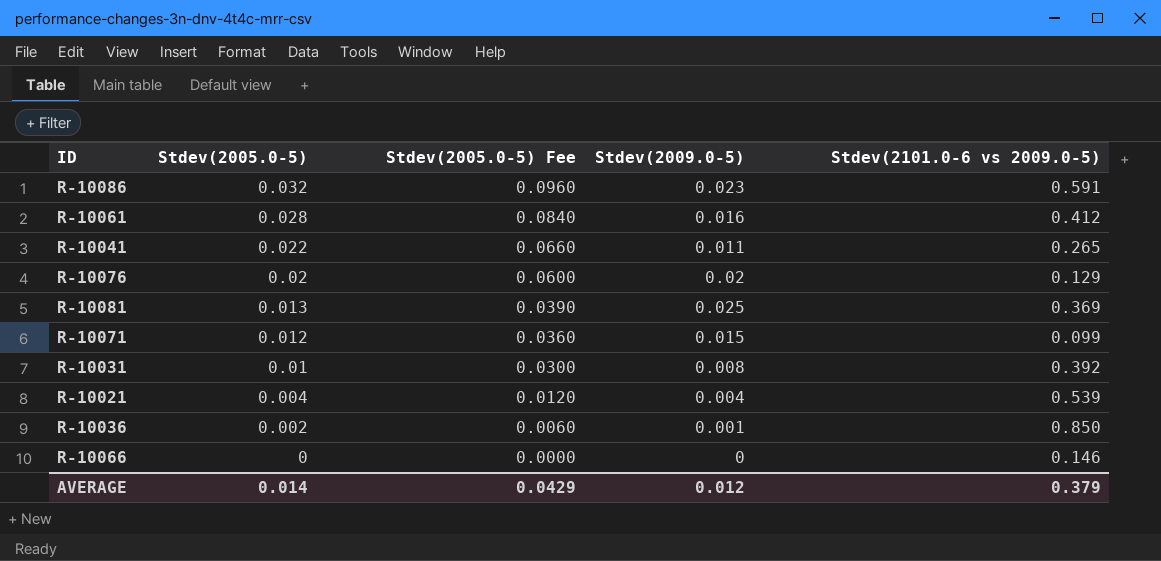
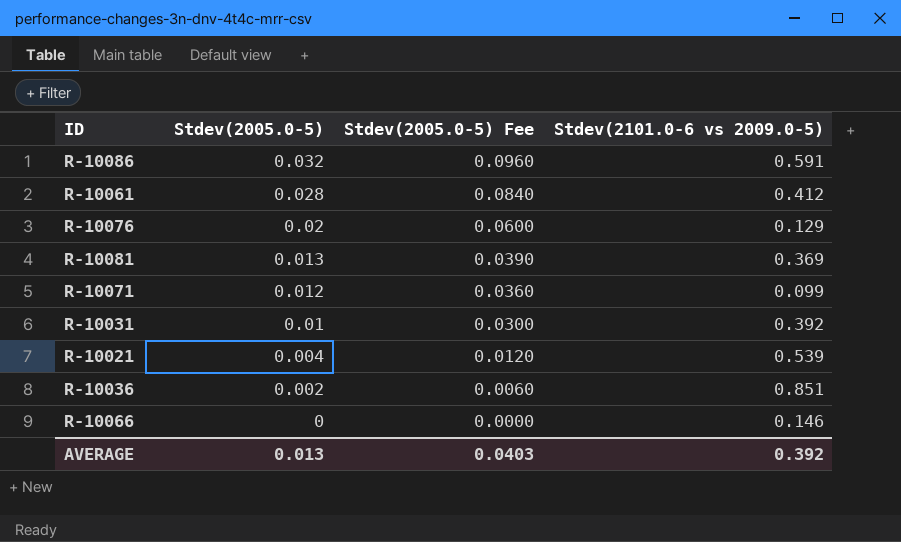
column Stdev(2009.0-5) | position: 4 -> none
row R-10041: 0.022 | 0.0660 | 0.011 | 0.265 -> none
R-10036 | Stdev(2101.0-6 vs 2009.0-5): 0.850 -> 0.851
AVERAGE | Stdev(2005.0-5): 0.014 -> 0.013
AVERAGE | Stdev(2005.0-5) Fee: 0.0429 -> 0.0403
AVERAGE | Stdev(2101.0-6 vs 2009.0-5): 0.379 -> 0.392

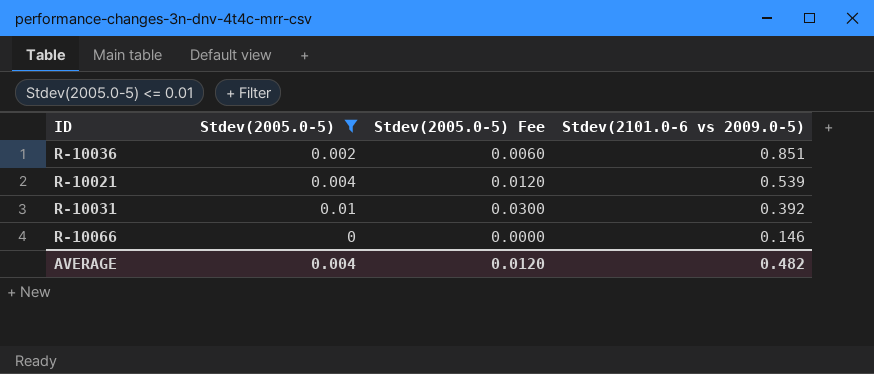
filter: none -> Stdev(2005.0-5) <= 0.01
row order: Stdev(2005.0-5) descending -> Stdev(2101.0-6 vs 2009.0-5) descending
AVERAGE | Stdev(2005.0-5): 0.013 -> 0.004
AVERAGE | Stdev(2005.0-5) Fee: 0.0403 -> 0.0120
AVERAGE | Stdev(2101.0-6 vs 2009.0-5): 0.392 -> 0.482

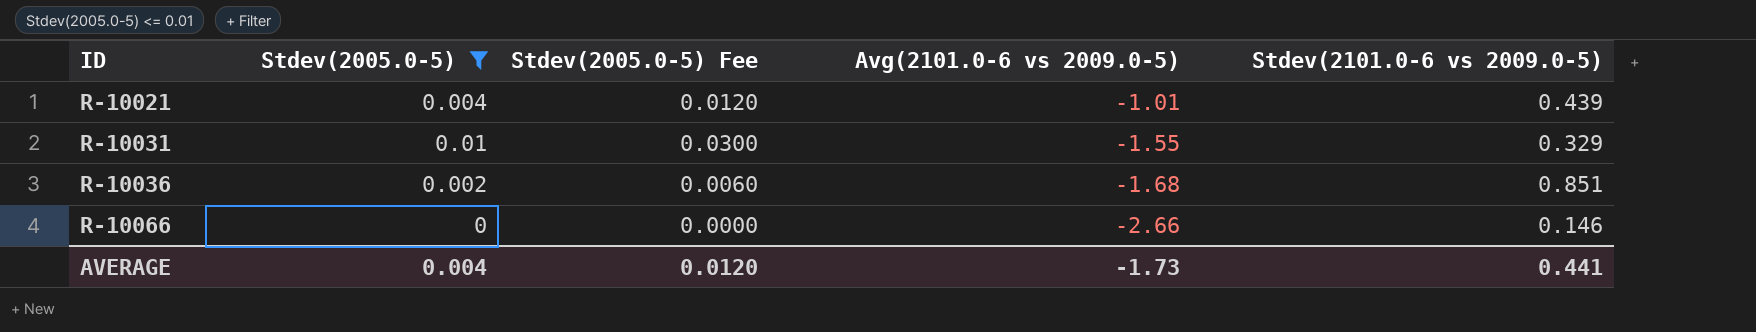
row order: Stdev(2101.0-6 vs 2009.0-5) descending -> ID ascending
column Avg(2101.0-6 vs 2009.0-5) | position: none -> 4
R-10021 | Stdev(2101.0-6 vs 2009.0-5): 0.539 -> 0.439
R-10031 | Stdev(2101.0-6 vs 2009.0-5): 0.392 -> 0.329
AVERAGE | Stdev(2101.0-6 vs 2009.0-5): 0.482 -> 0.441

